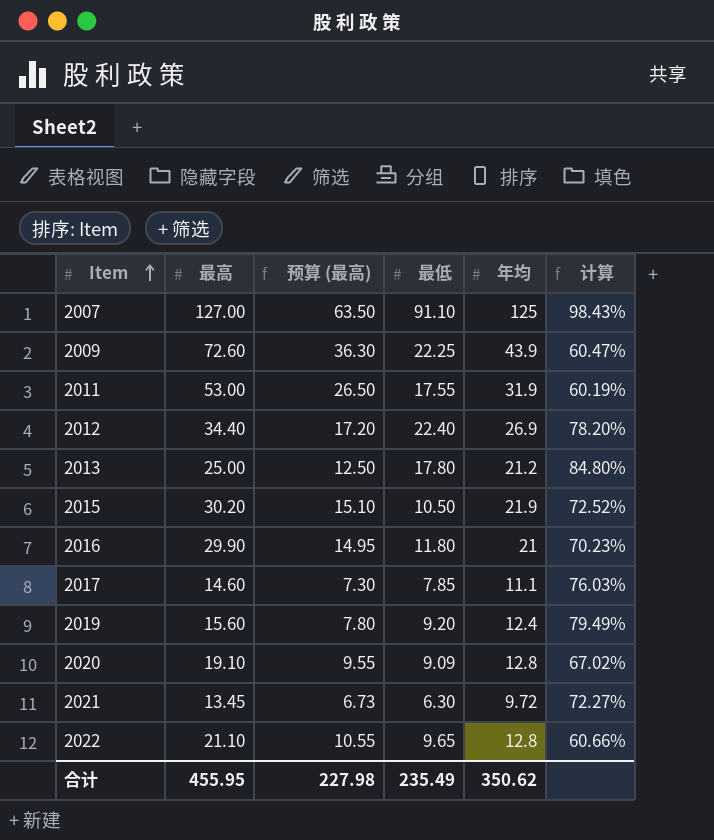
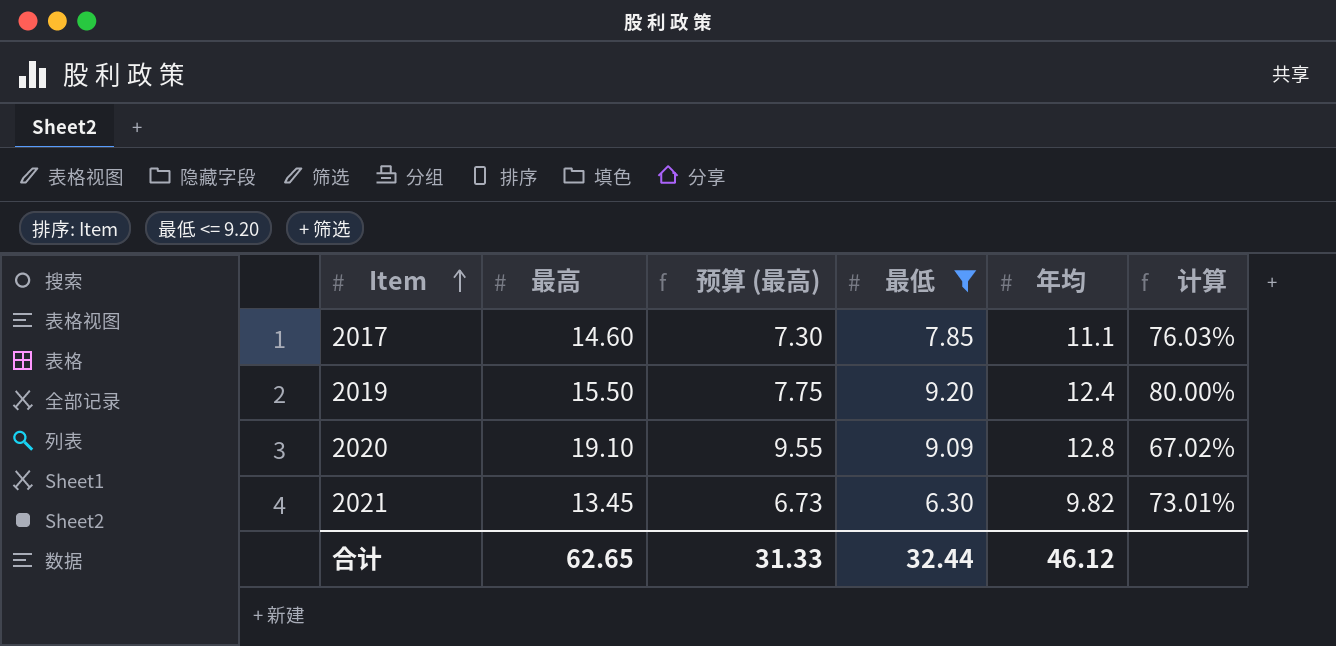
filter: none -> 最低 <= 9.20
2019 | 最高: 15.60 -> 15.50
2019 | 预算 (最高): 7.80 -> 7.75
2019 | 计算: 79.49% -> 80.00%
2021 | 年均: 9.72 -> 9.82
2021 | 计算: 72.27% -> 73.01%
合计 | 最高: 455.95 -> 62.65
合计 | 预算 (最高): 227.98 -> 31.33
合计 | 最低: 235.49 -> 32.44
合计 | 年均: 350.62 -> 46.12

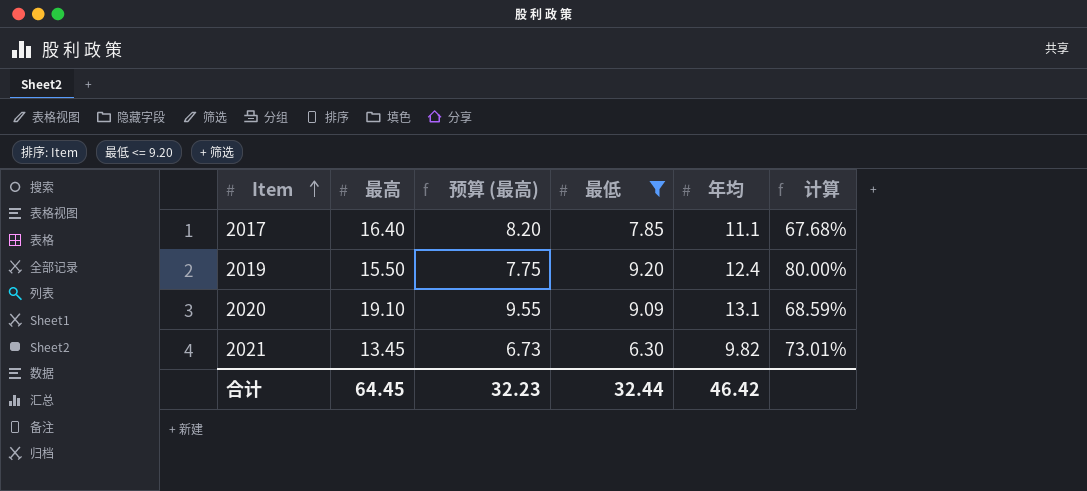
2017 | 最高: 14.60 -> 16.40
2017 | 预算 (最高): 7.30 -> 8.20
2017 | 计算: 76.03% -> 67.68%
2020 | 年均: 12.8 -> 13.1
2020 | 计算: 67.02% -> 68.59%
合计 | 最高: 62.65 -> 64.45
合计 | 预算 (最高): 31.33 -> 32.23
合计 | 年均: 46.12 -> 46.42

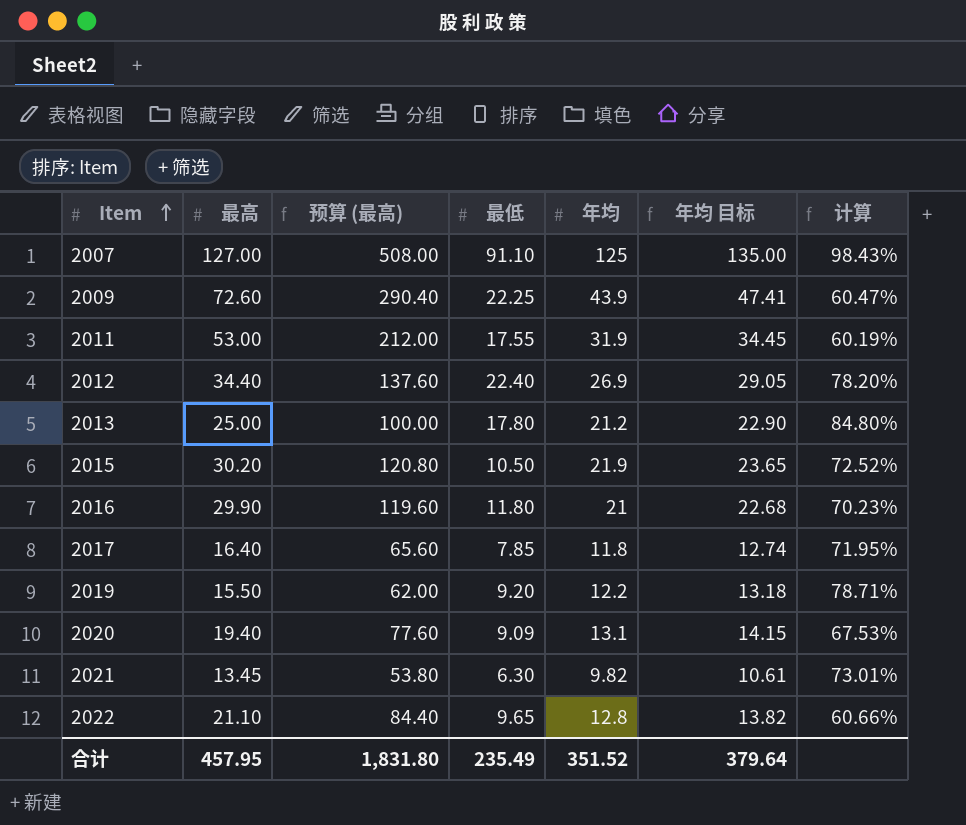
filter: 最低 <= 9.20 -> none
column 预算 (最高) | formula: [最高] * 0.5 -> [最高] * 4
column 年均 目标 | formula: none -> [年均] * 1.08
2017 | 年均: 11.1 -> 11.8
2017 | 计算: 67.68% -> 71.95%
2019 | 年均: 12.4 -> 12.2
2019 | 计算: 80.00% -> 78.71%
2020 | 最高: 19.10 -> 19.40
2020 | 计算: 68.59% -> 67.53%
合计 | 最高: 64.45 -> 457.95
合计 | 预算 (最高): 32.23 -> 1,831.80
合计 | 最低: 32.44 -> 235.49
合计 | 年均: 46.42 -> 351.52

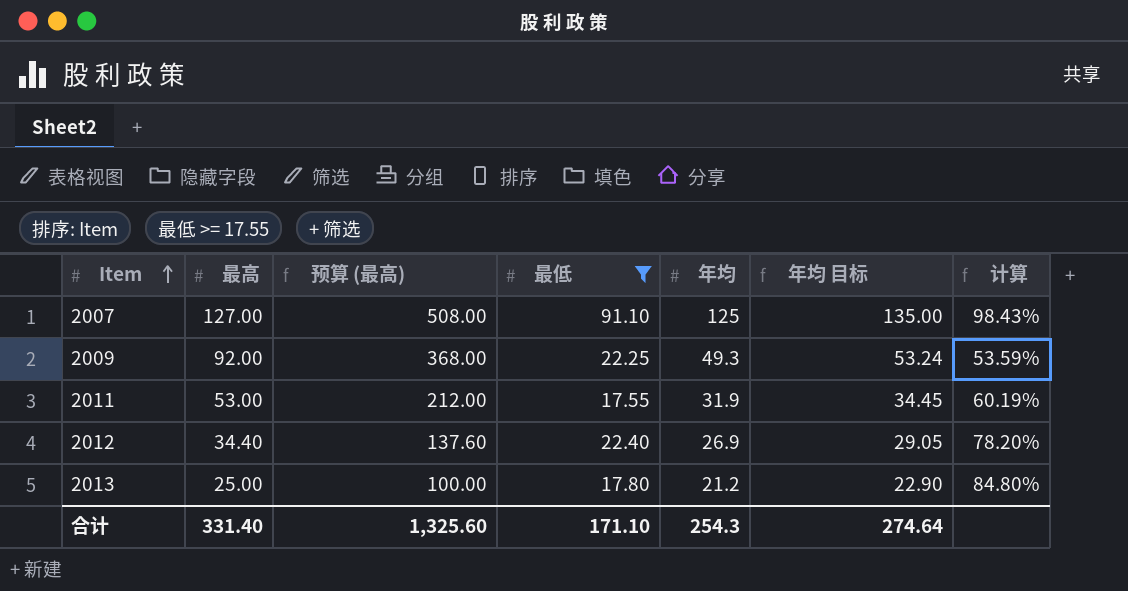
filter: none -> 最低 >= 17.55
2009 | 最高: 72.60 -> 92.00
2009 | 预算 (最高): 290.40 -> 368.00
2009 | 年均: 43.9 -> 49.3
2009 | 年均 目标: 47.41 -> 53.24
2009 | 计算: 60.47% -> 53.59%
合计 | 最高: 457.95 -> 331.40
合计 | 预算 (最高): 1,831.80 -> 1,325.60
合计 | 最低: 235.49 -> 171.10
合计 | 年均: 351.52 -> 254.3
合计 | 年均 目标: 379.64 -> 274.64

